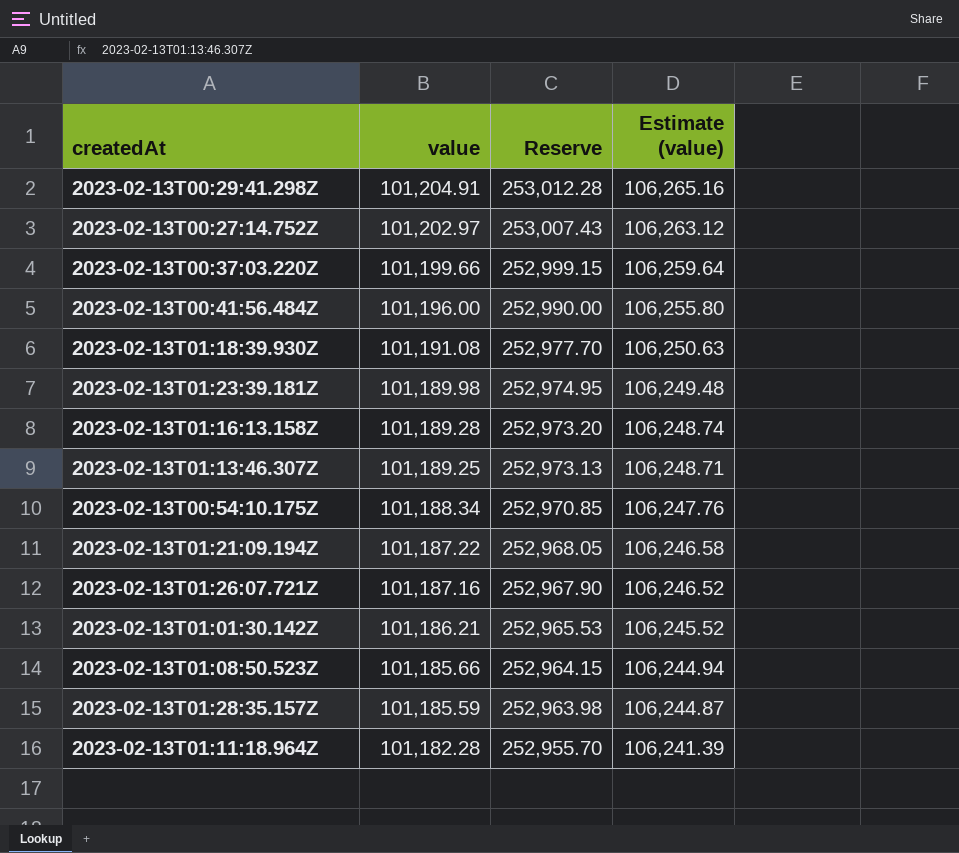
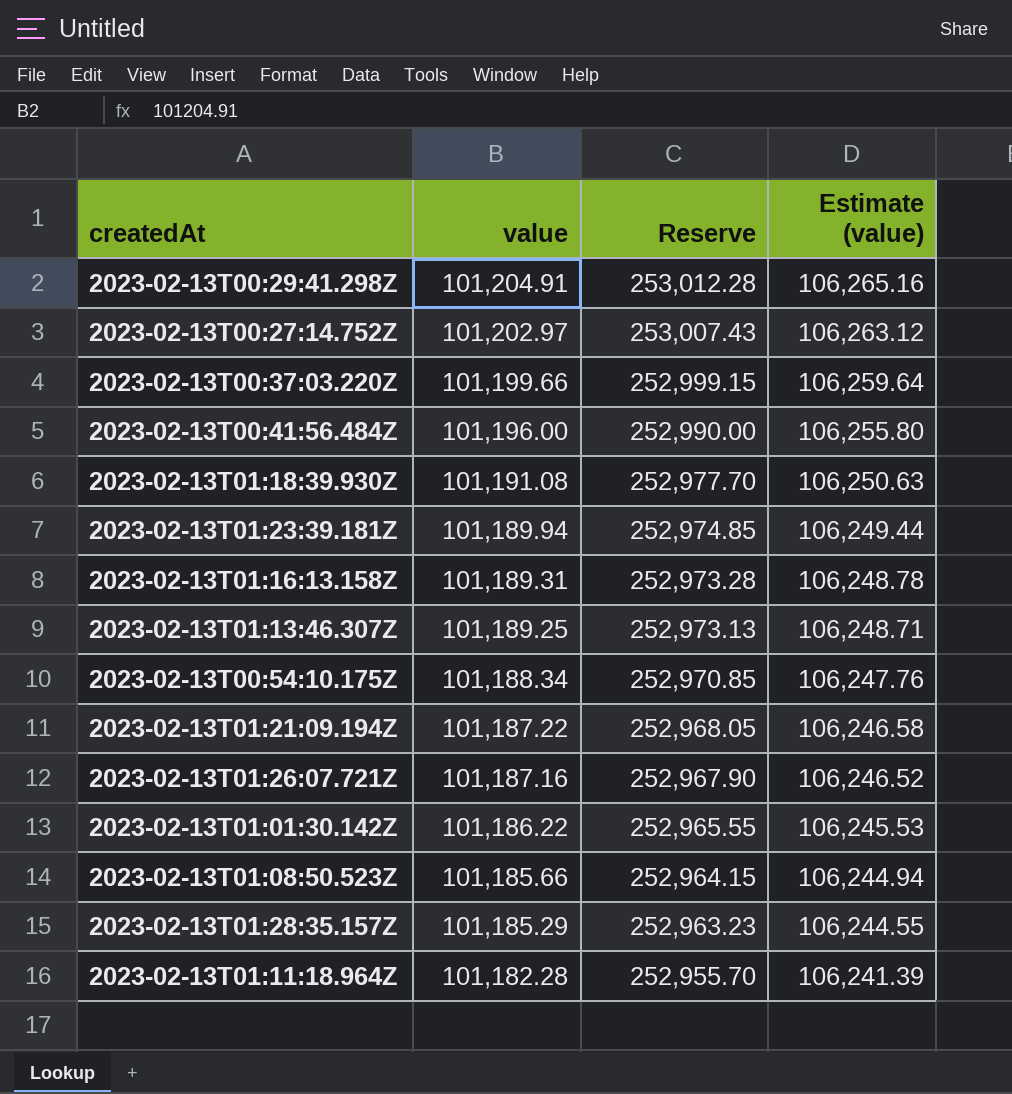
2023-02-13T01:23:39.181Z | value: 101,189.98 -> 101,189.94
2023-02-13T01:23:39.181Z | Reserve: 252,974.95 -> 252,974.85
2023-02-13T01:23:39.181Z | Estimate (value): 106,249.48 -> 106,249.44
2023-02-13T01:16:13.158Z | value: 101,189.28 -> 101,189.31
2023-02-13T01:16:13.158Z | Reserve: 252,973.20 -> 252,973.28
2023-02-13T01:16:13.158Z | Estimate (value): 106,248.74 -> 106,248.78
2023-02-13T01:01:30.142Z | value: 101,186.21 -> 101,186.22
2023-02-13T01:01:30.142Z | Reserve: 252,965.53 -> 252,965.55
2023-02-13T01:01:30.142Z | Estimate (value): 106,245.52 -> 106,245.53
2023-02-13T01:28:35.157Z | value: 101,185.59 -> 101,185.29
2023-02-13T01:28:35.157Z | Reserve: 252,963.98 -> 252,963.23
2023-02-13T01:28:35.157Z | Estimate (value): 106,244.87 -> 106,244.55

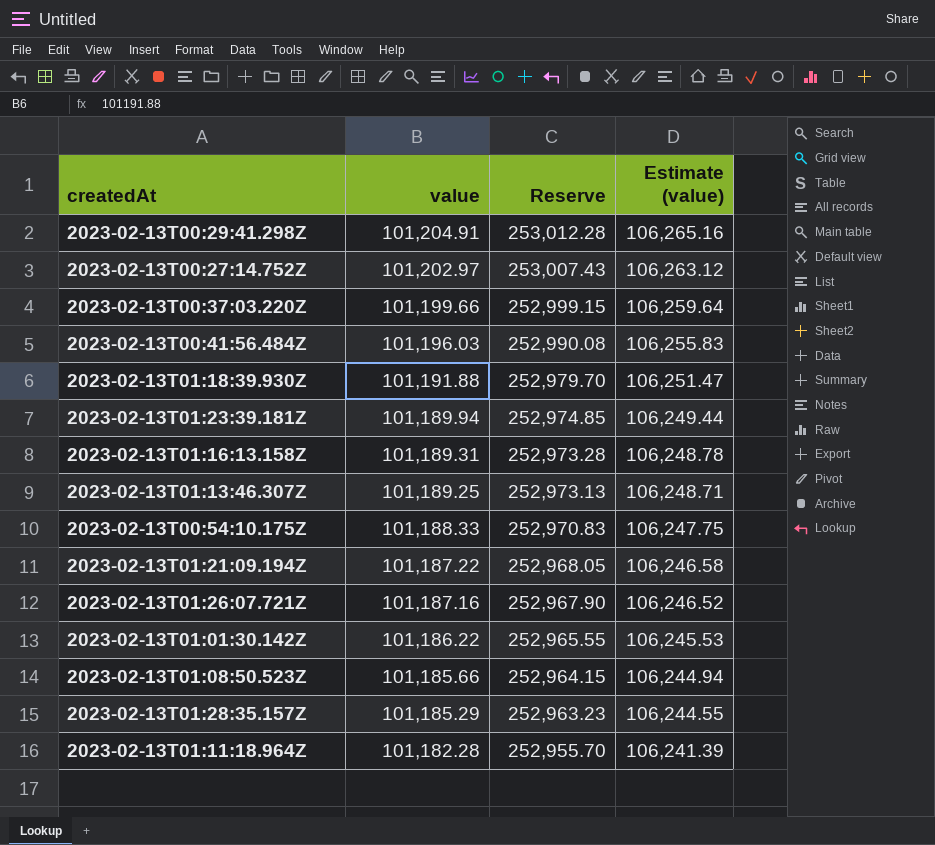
2023-02-13T00:41:56.484Z | value: 101,196.00 -> 101,196.03
2023-02-13T00:41:56.484Z | Reserve: 252,990.00 -> 252,990.08
2023-02-13T00:41:56.484Z | Estimate (value): 106,255.80 -> 106,255.83
2023-02-13T01:18:39.930Z | value: 101,191.08 -> 101,191.88
2023-02-13T01:18:39.930Z | Reserve: 252,977.70 -> 252,979.70
2023-02-13T01:18:39.930Z | Estimate (value): 106,250.63 -> 106,251.47
2023-02-13T00:54:10.175Z | value: 101,188.34 -> 101,188.33
2023-02-13T00:54:10.175Z | Reserve: 252,970.85 -> 252,970.83
2023-02-13T00:54:10.175Z | Estimate (value): 106,247.76 -> 106,247.75

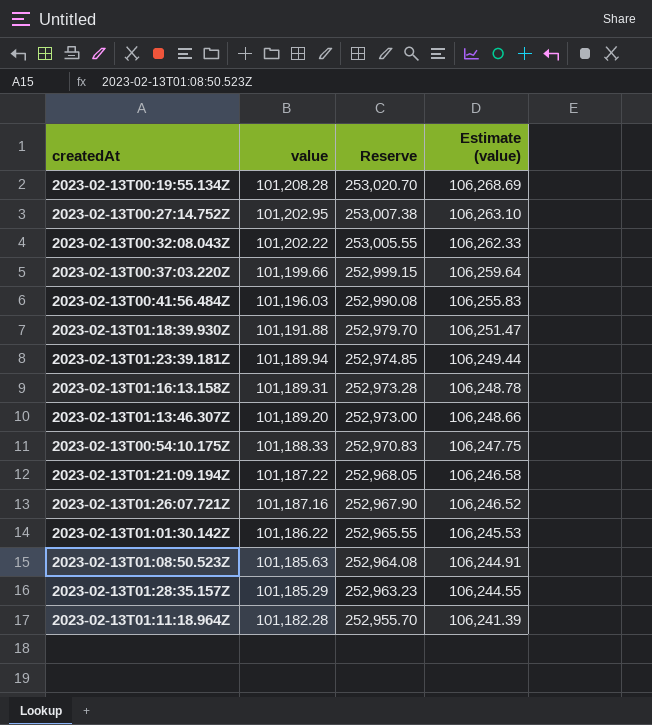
row 2023-02-13T00:29:41.298Z: 101,204.91 | 253,012.28 | 106,265.16 -> none
row 2023-02-13T00:19:55.134Z: none -> 101,208.28 | 253,020.70 | 106,268.69
2023-02-13T00:27:14.752Z | value: 101,202.97 -> 101,202.95
2023-02-13T00:27:14.752Z | Reserve: 253,007.43 -> 253,007.38
2023-02-13T00:27:14.752Z | Estimate (value): 106,263.12 -> 106,263.10
row 2023-02-13T00:32:08.043Z: none -> 101,202.22 | 253,005.55 | 106,262.33
2023-02-13T01:13:46.307Z | value: 101,189.25 -> 101,189.20
2023-02-13T01:13:46.307Z | Reserve: 252,973.13 -> 252,973.00
2023-02-13T01:13:46.307Z | Estimate (value): 106,248.71 -> 106,248.66
2023-02-13T01:08:50.523Z | value: 101,185.66 -> 101,185.63
2023-02-13T01:08:50.523Z | Reserve: 252,964.15 -> 252,964.08
2023-02-13T01:08:50.523Z | Estimate (value): 106,244.94 -> 106,244.91

